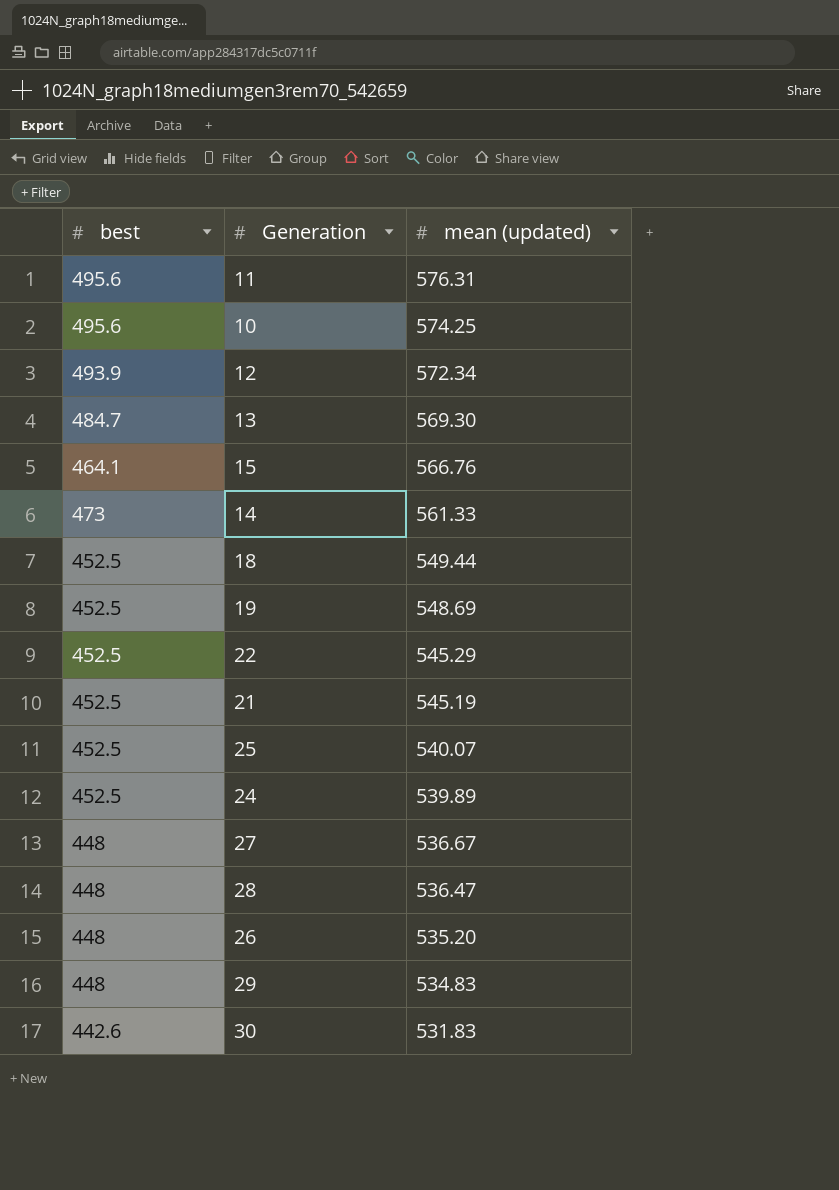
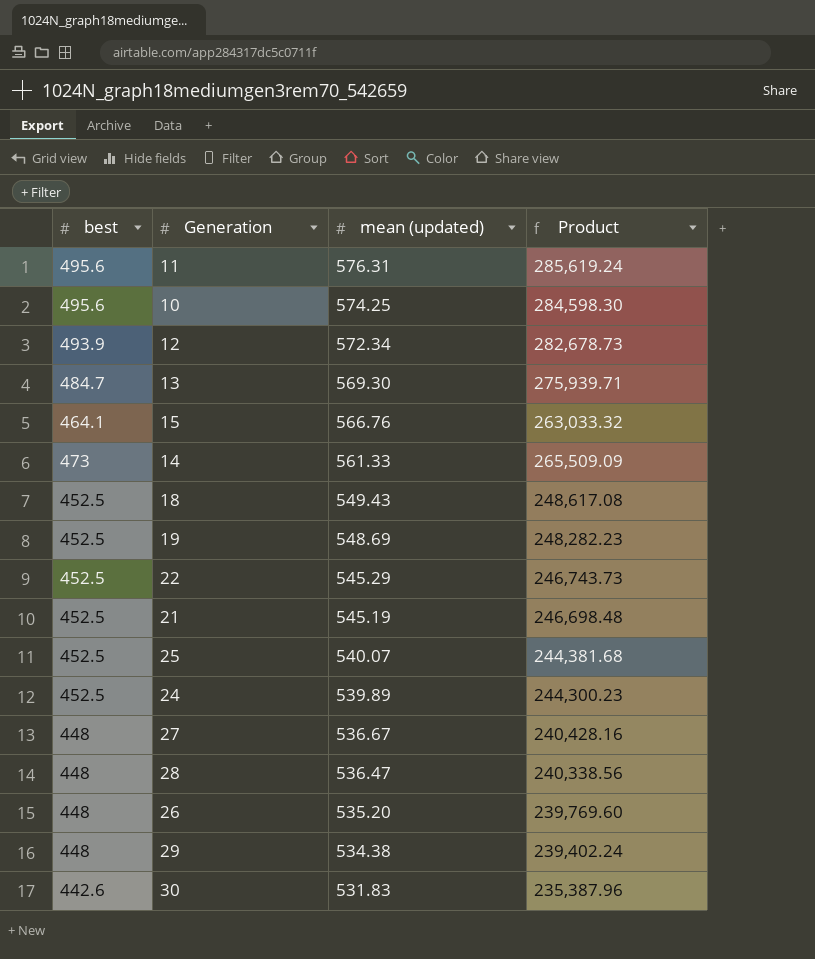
column Product | formula: none -> [best] * [mean (updated)]
18 | mean (updated): 549.44 -> 549.43
29 | mean (updated): 534.83 -> 534.38

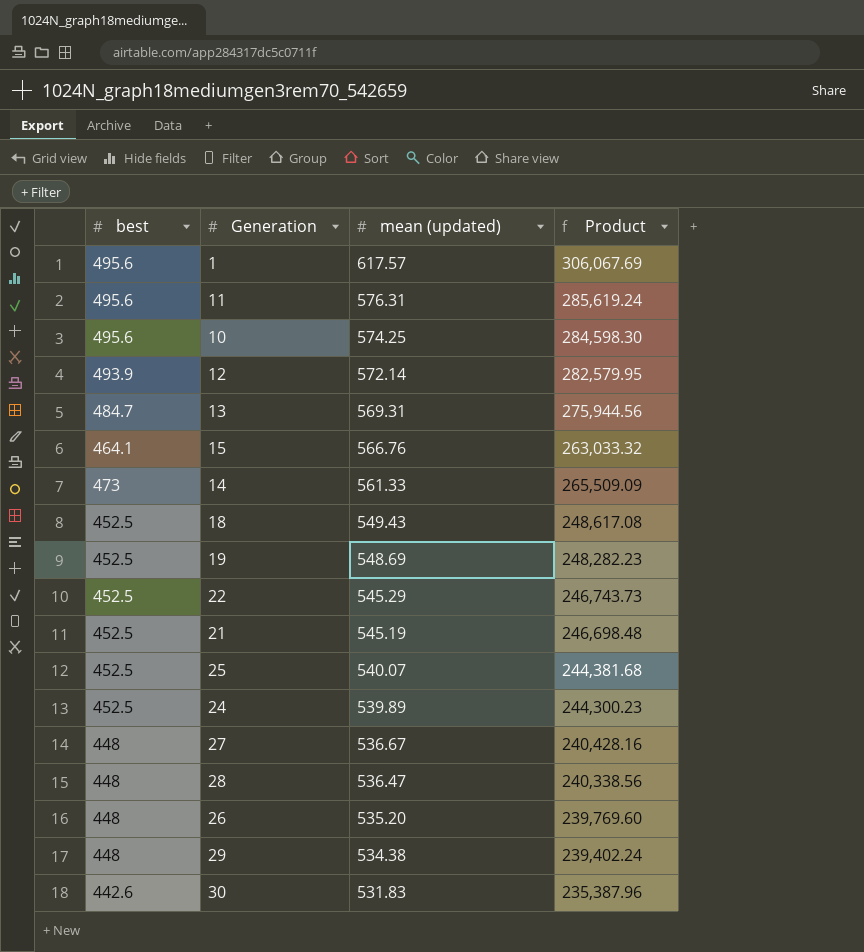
row 1: none -> 495.6 | 617.57 | 306,067.69
12 | mean (updated): 572.34 -> 572.14
12 | Product: 282,678.73 -> 282,579.95
13 | mean (updated): 569.30 -> 569.31
13 | Product: 275,939.71 -> 275,944.56

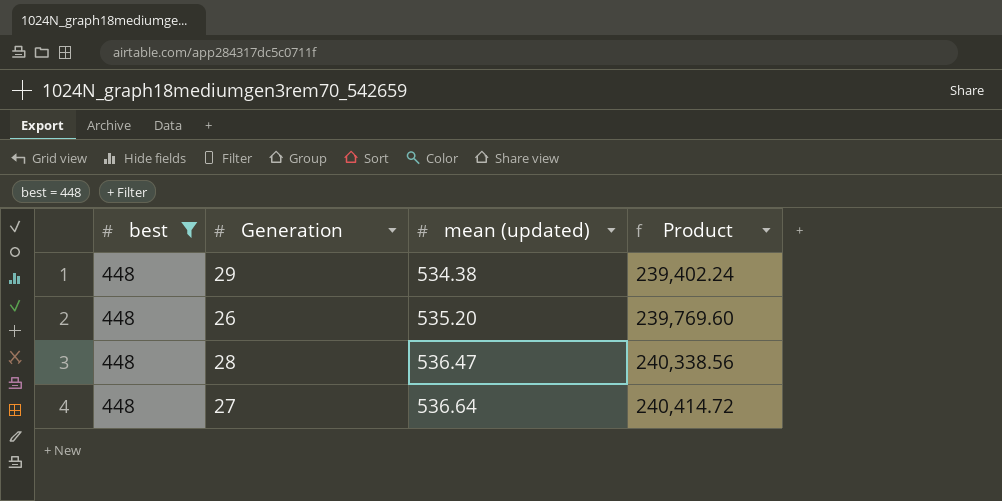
filter: none -> best = 448
row order: mean (updated) descending -> mean (updated) ascending
27 | mean (updated): 536.67 -> 536.64
27 | Product: 240,428.16 -> 240,414.72

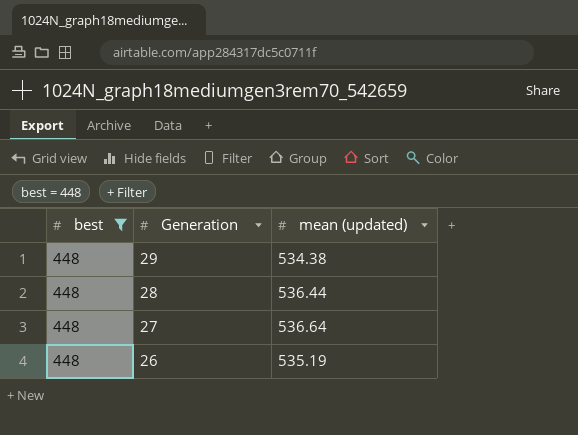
row order: mean (updated) ascending -> Generation descending
column Product | formula: [best] * [mean (updated)] -> none
28 | mean (updated): 536.47 -> 536.44
26 | mean (updated): 535.20 -> 535.19

